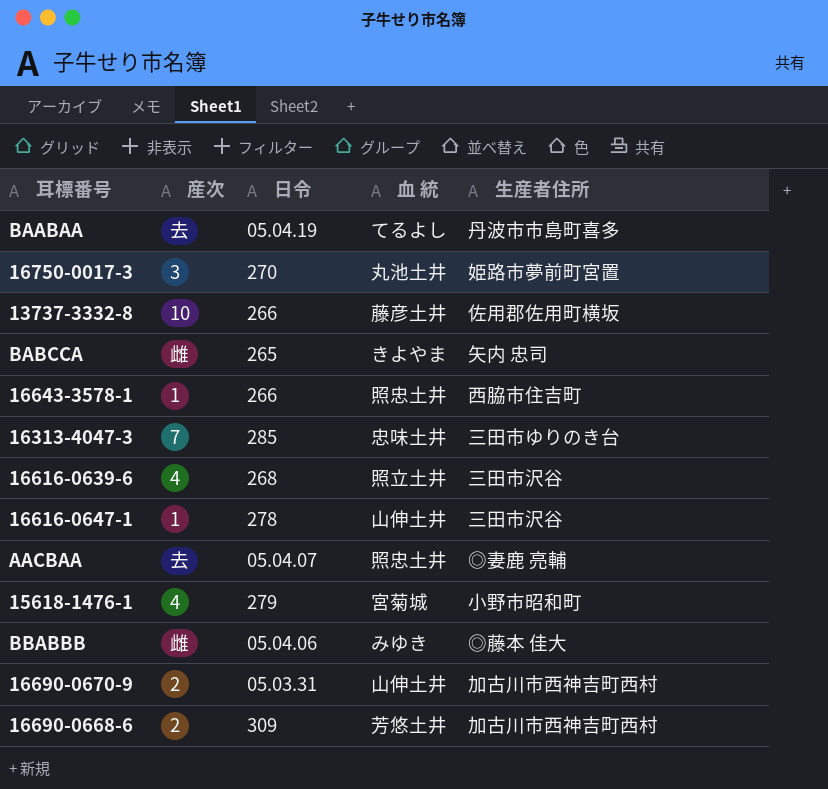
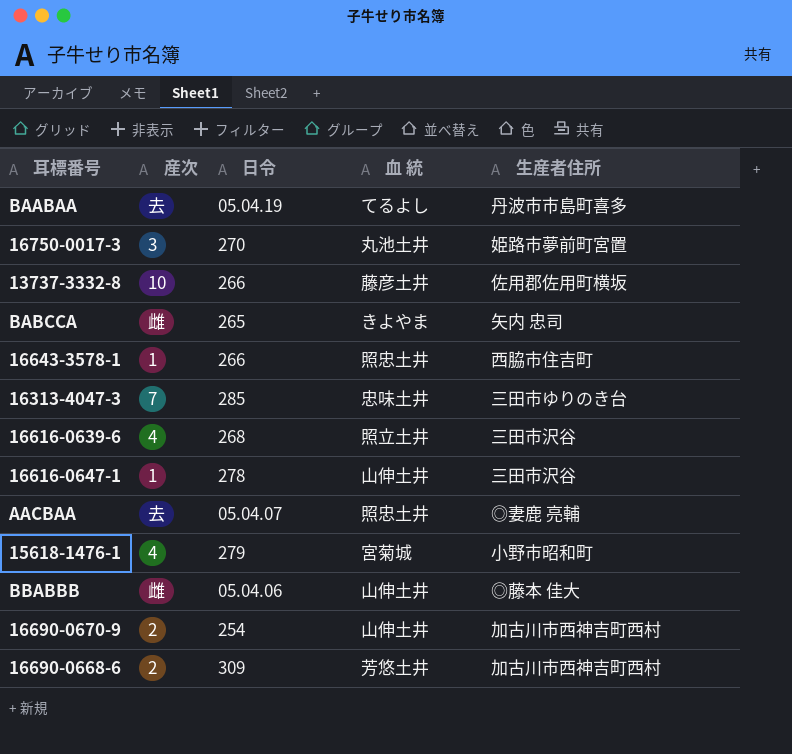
BBABBB | 血 統: みゆき -> 山伸土井
16690-0670-9 | 日令: 05.03.31 -> 254

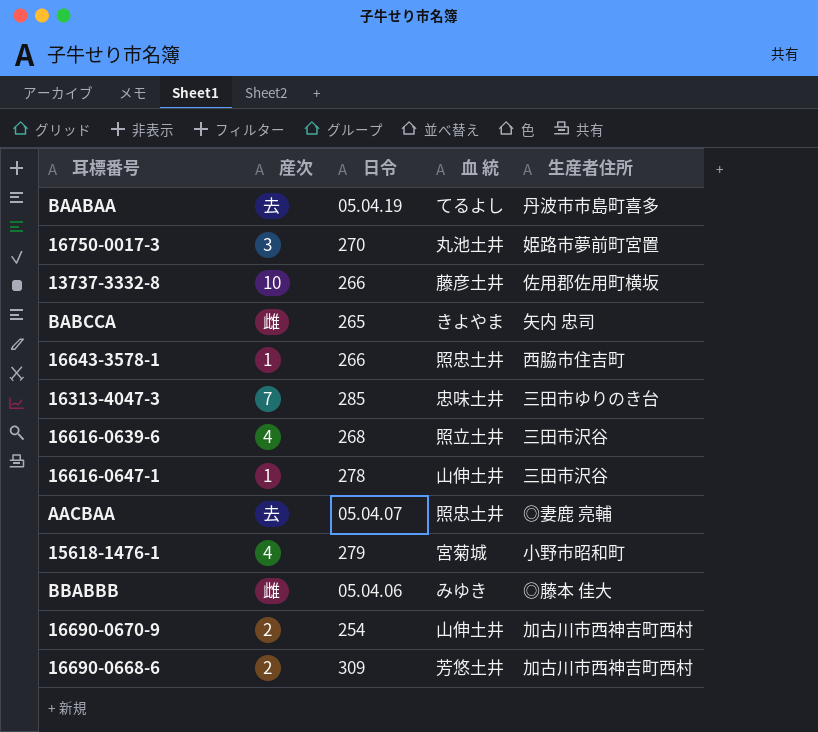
BBABBB | 血 統: 山伸土井 -> みゆき

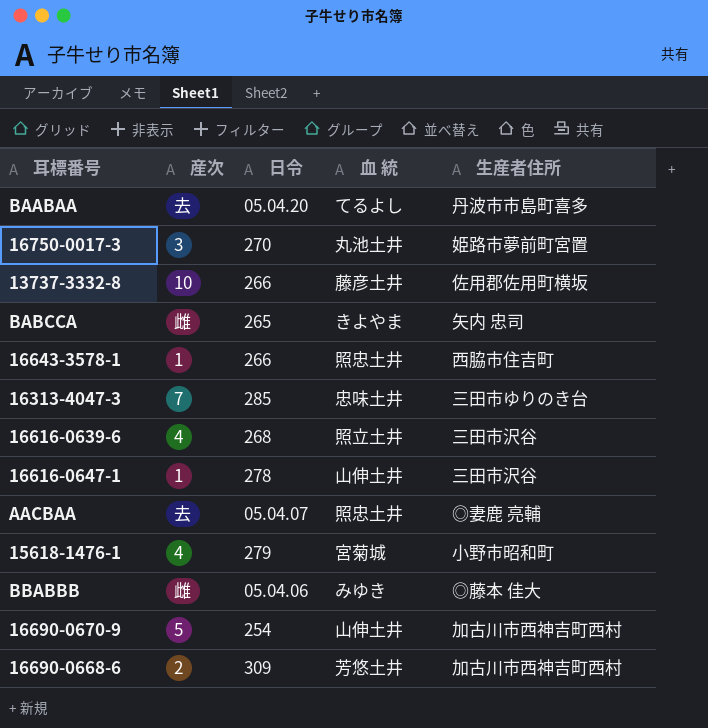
BAABAA | 日令: 05.04.19 -> 05.04.20
16690-0670-9 | 産次: 2 -> 5

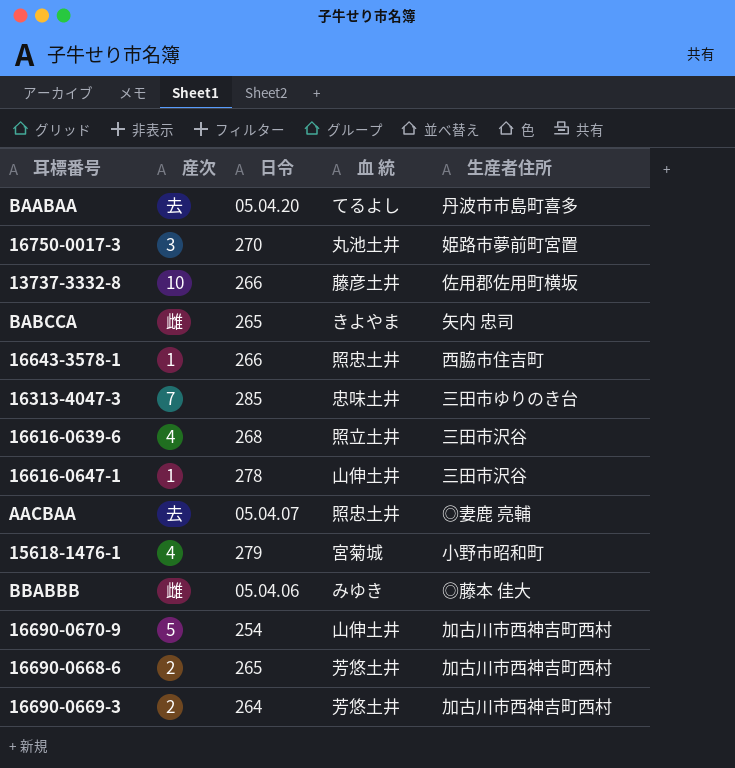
16690-0668-6 | 日令: 309 -> 265
row 16690-0669-3: none -> 2 | 264 | 芳悠土井 | 加古川市西神吉町西村

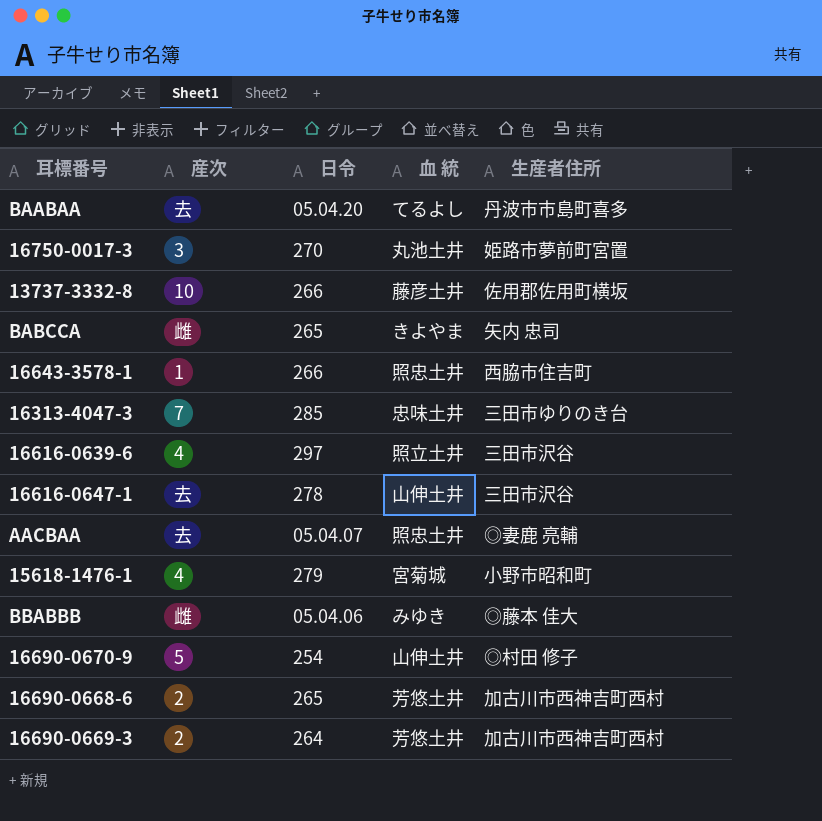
16616-0639-6 | 日令: 268 -> 297
16616-0647-1 | 産次: 1 -> 去
16690-0670-9 | 生産者住所: 加古川市西神吉町西村 -> ◎村田 修子

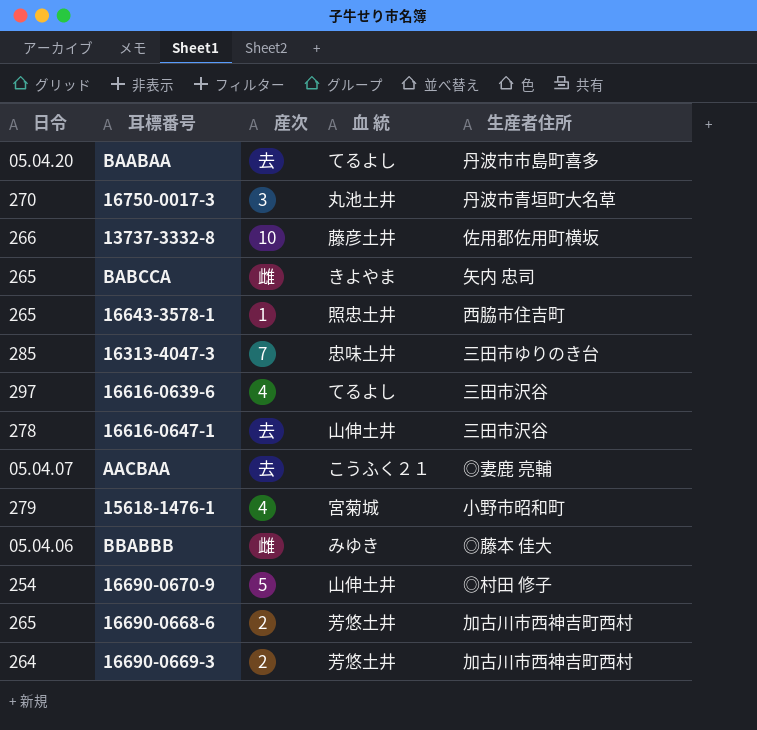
column 日令 | position: 3 -> 1
16750-0017-3 | 生産者住所: 姫路市夢前町宮置 -> 丹波市青垣町大名草
16643-3578-1 | 日令: 266 -> 265
16616-0639-6 | 血 統: 照立土井 -> てるよし
AACBAA | 血 統: 照忠土井 -> こうふく２１

